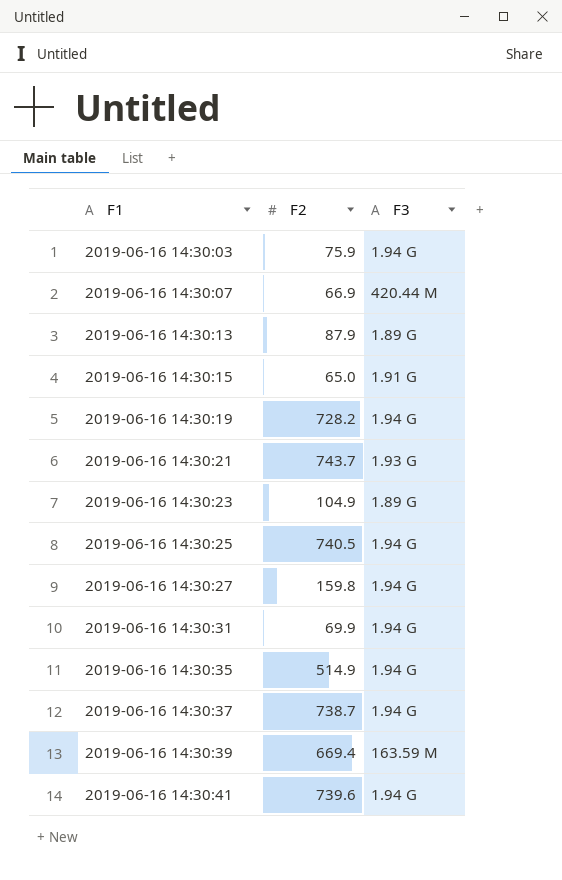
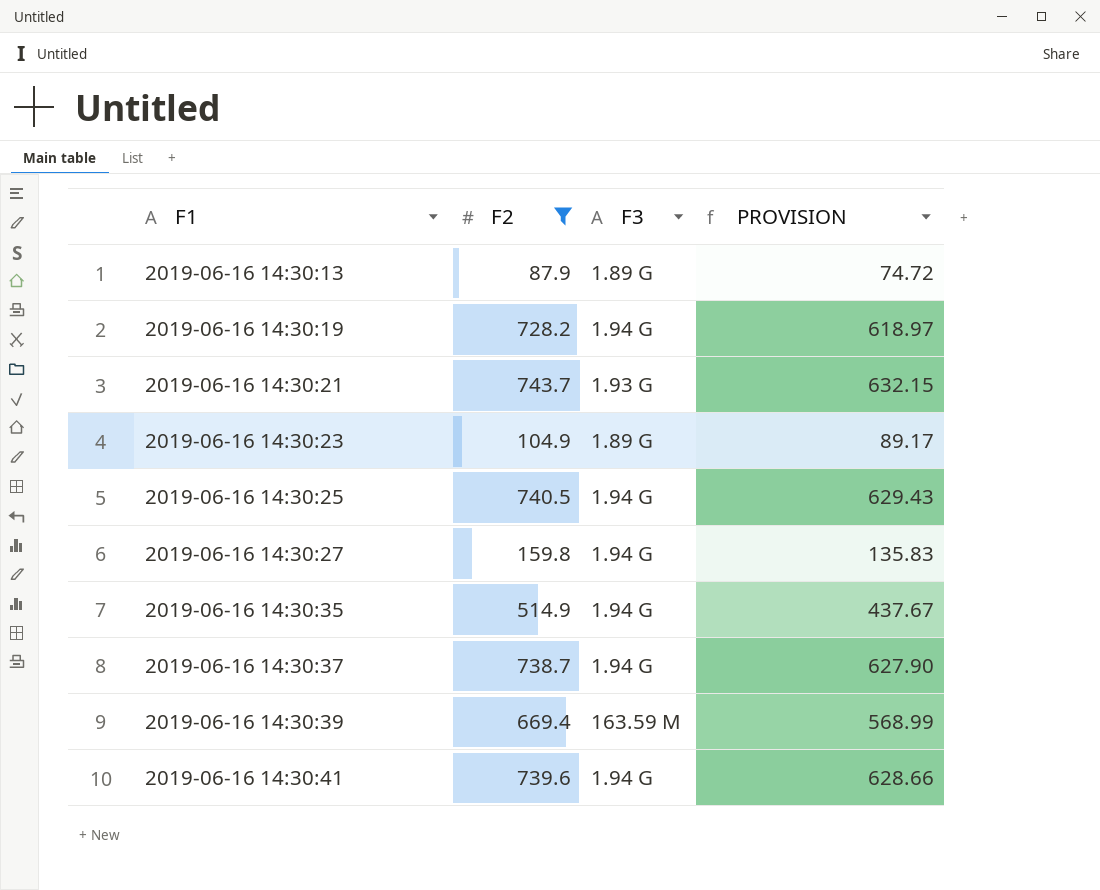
filter: none -> F2 >= 87.9
column PROVISION | formula: none -> [F2] * 0.85

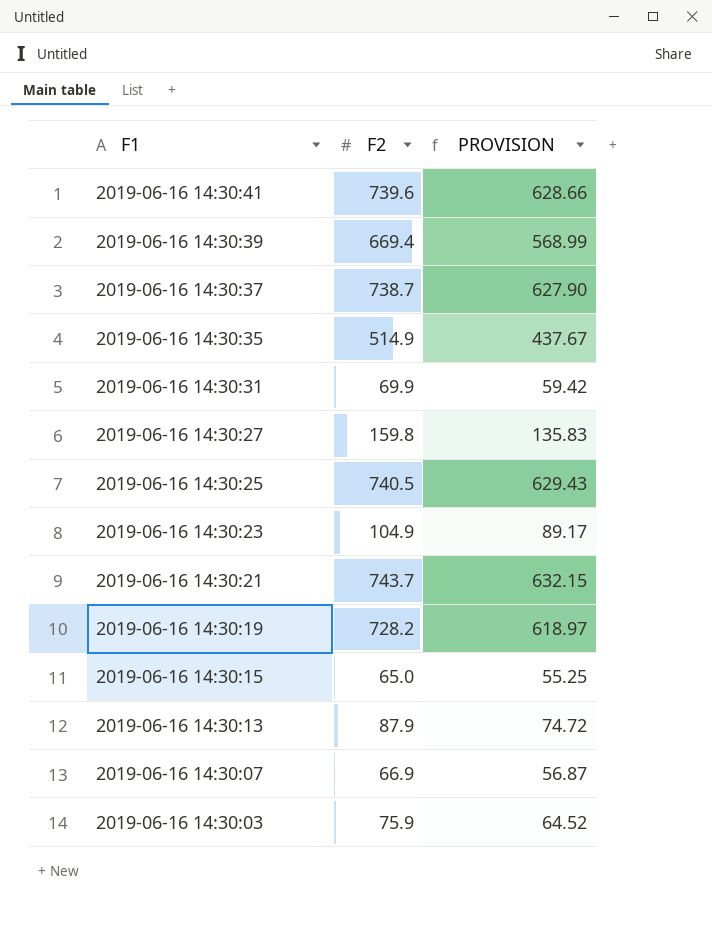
filter: F2 >= 87.9 -> none
row order: F1 ascending -> F1 descending
column F3 | position: 3 -> none

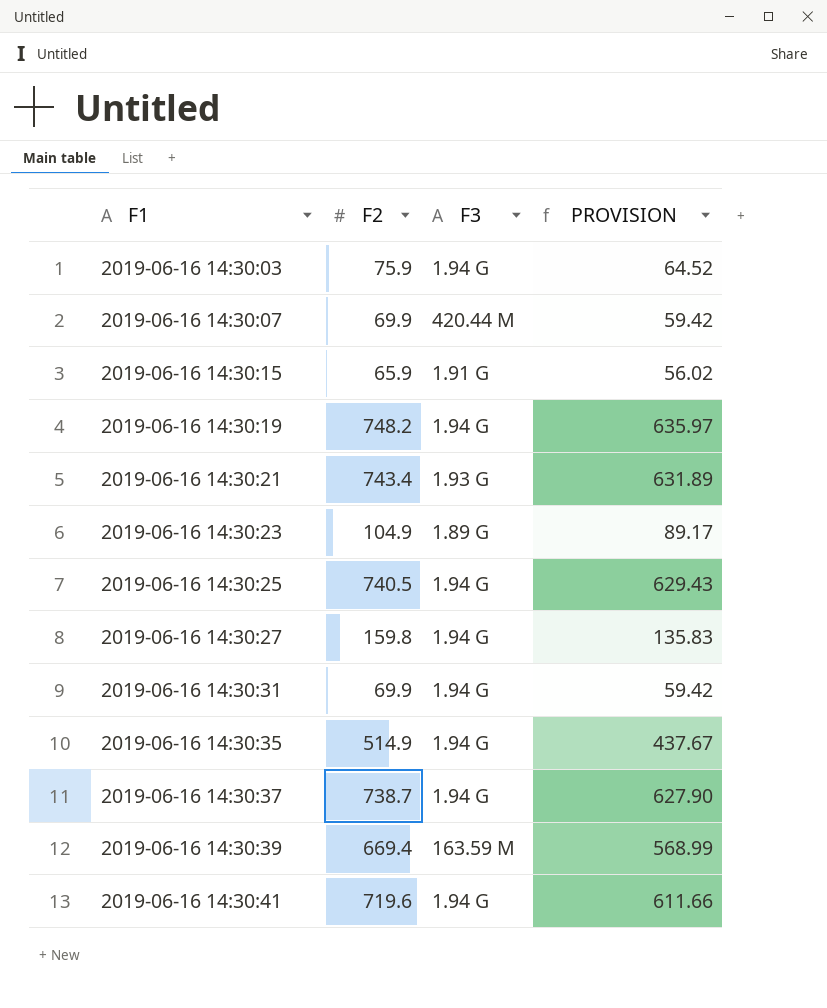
row order: F1 descending -> F1 ascending
column F3 | position: none -> 3
row 2019-06-16 14:30:13: 87.9 | 74.72 -> none
2019-06-16 14:30:07 | F2: 66.9 -> 69.9
2019-06-16 14:30:07 | PROVISION: 56.87 -> 59.42
2019-06-16 14:30:15 | F2: 65.0 -> 65.9
2019-06-16 14:30:15 | PROVISION: 55.25 -> 56.02
2019-06-16 14:30:19 | F2: 728.2 -> 748.2
2019-06-16 14:30:19 | PROVISION: 618.97 -> 635.97
2019-06-16 14:30:21 | F2: 743.7 -> 743.4
2019-06-16 14:30:21 | PROVISION: 632.15 -> 631.89
2019-06-16 14:30:41 | F2: 739.6 -> 719.6
2019-06-16 14:30:41 | PROVISION: 628.66 -> 611.66

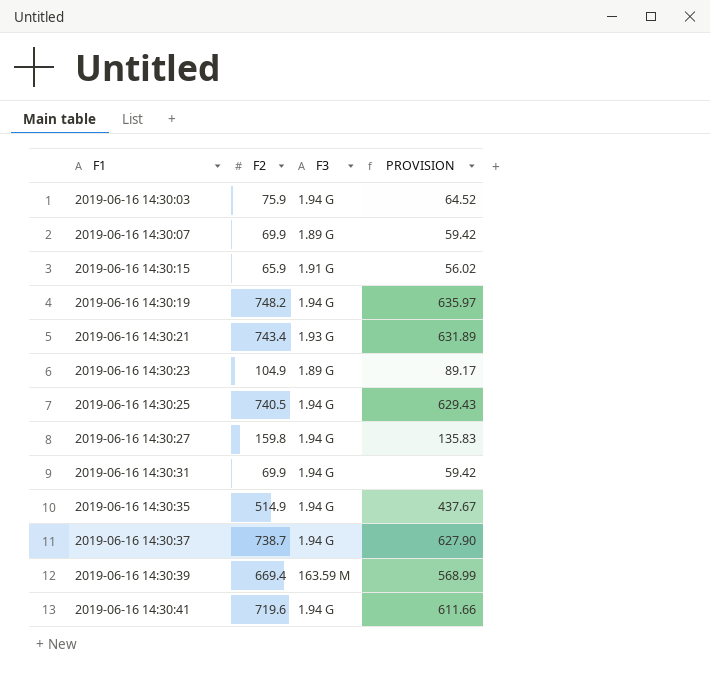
2019-06-16 14:30:07 | F3: 420.44 M -> 1.89 G

